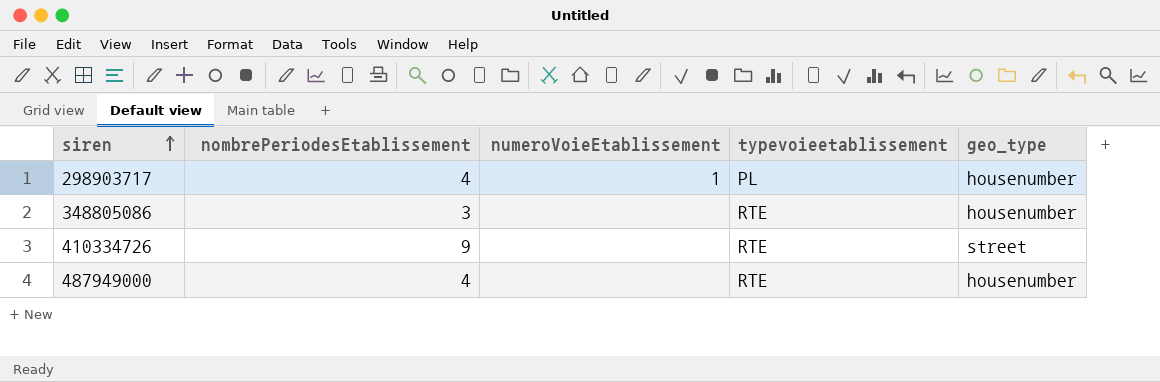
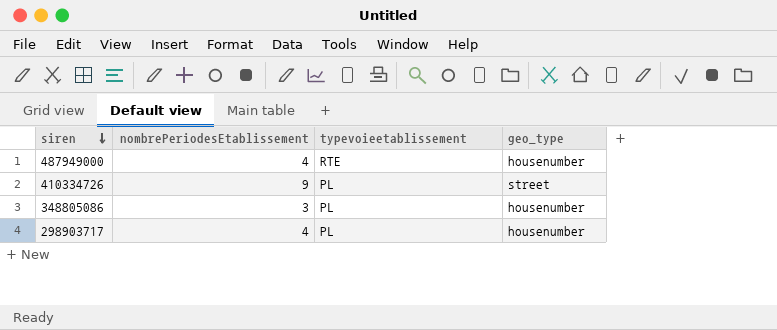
row order: siren ascending -> siren descending
column numeroVoieEtablissement | position: 3 -> none
410334726 | typevoieetablissement: RTE -> PL
348805086 | typevoieetablissement: RTE -> PL

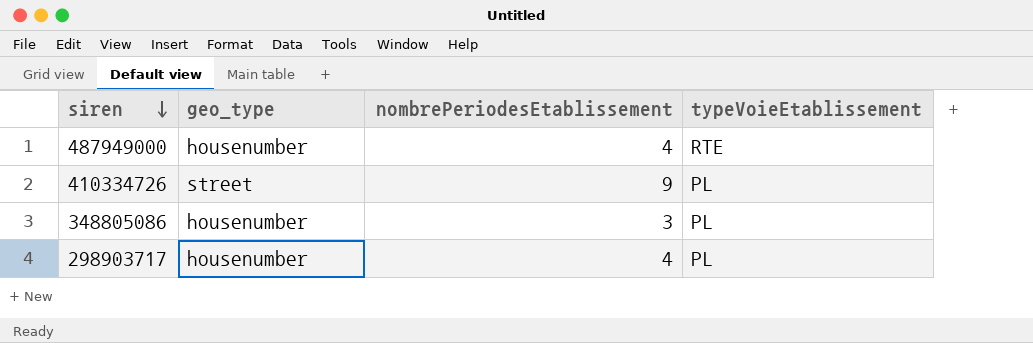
column geo_type | position: 4 -> 2
column name: typevoieetablissement -> typeVoieEtablissement

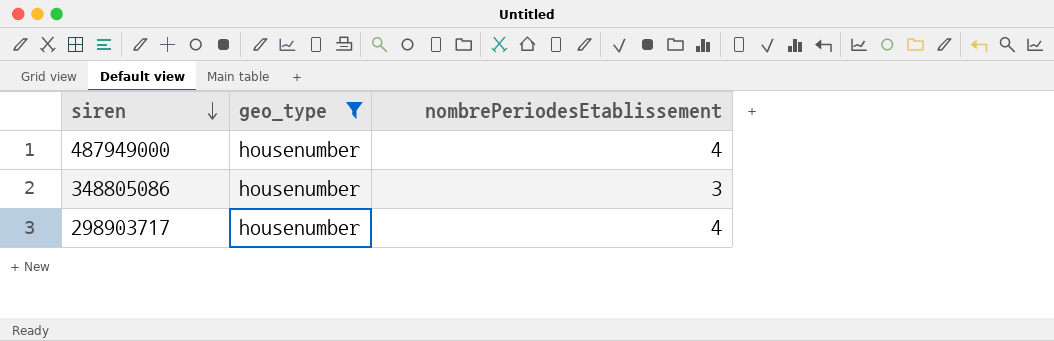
filter: none -> geo_type = housenumber
column typeVoieEtablissement | position: 4 -> none

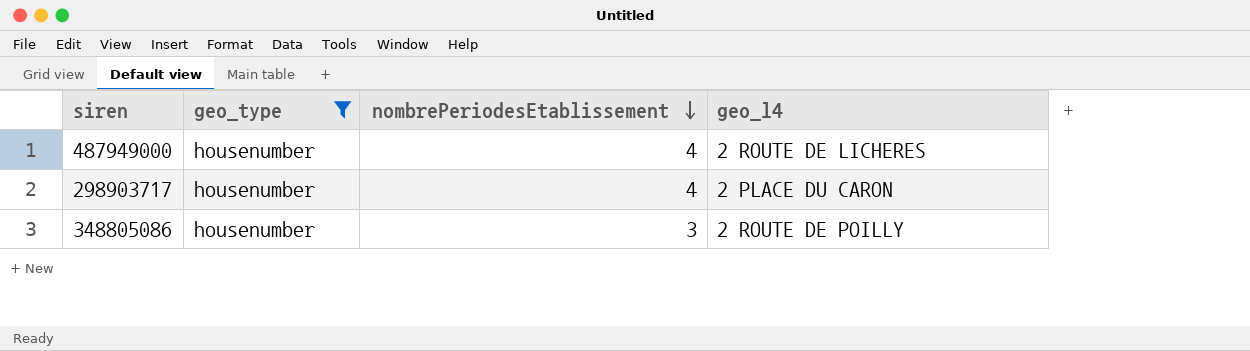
row order: siren descending -> nombrePeriodesEtablissement descending
column geo_l4 | position: none -> 4

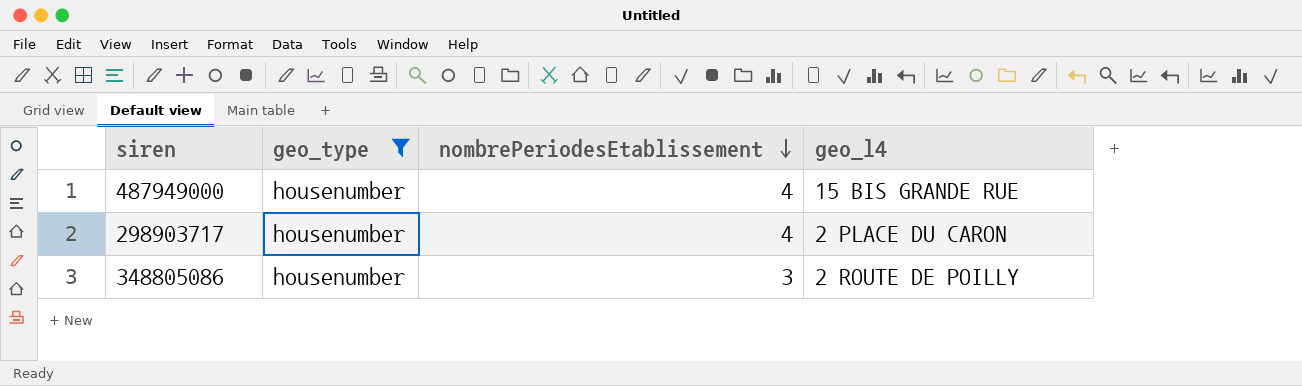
487949000 | geo_l4: 2 ROUTE DE LICHERES -> 15 BIS GRANDE RUE

